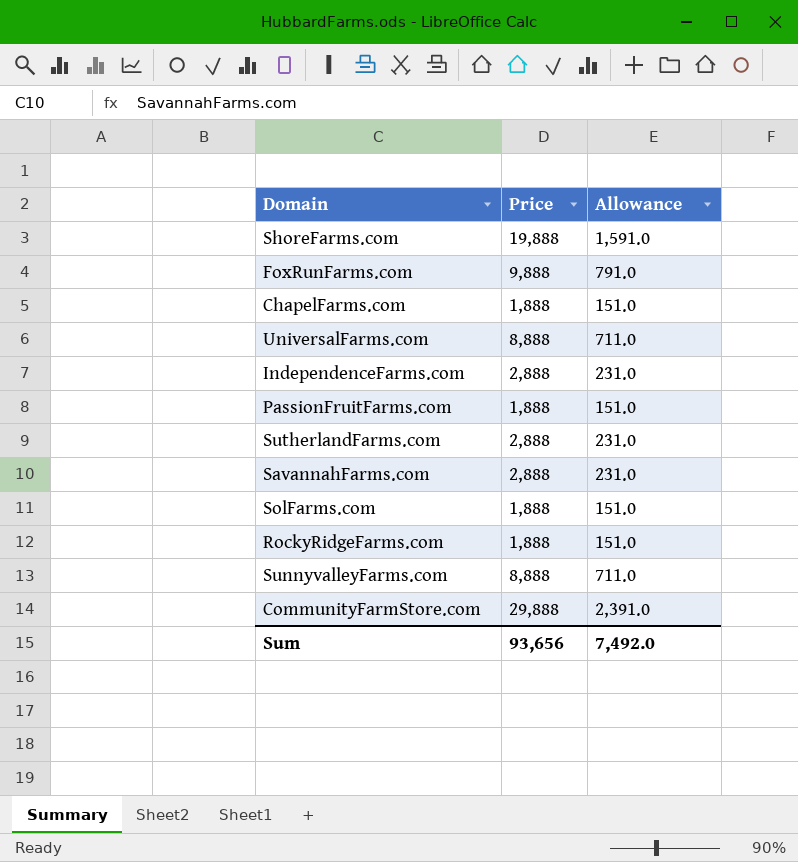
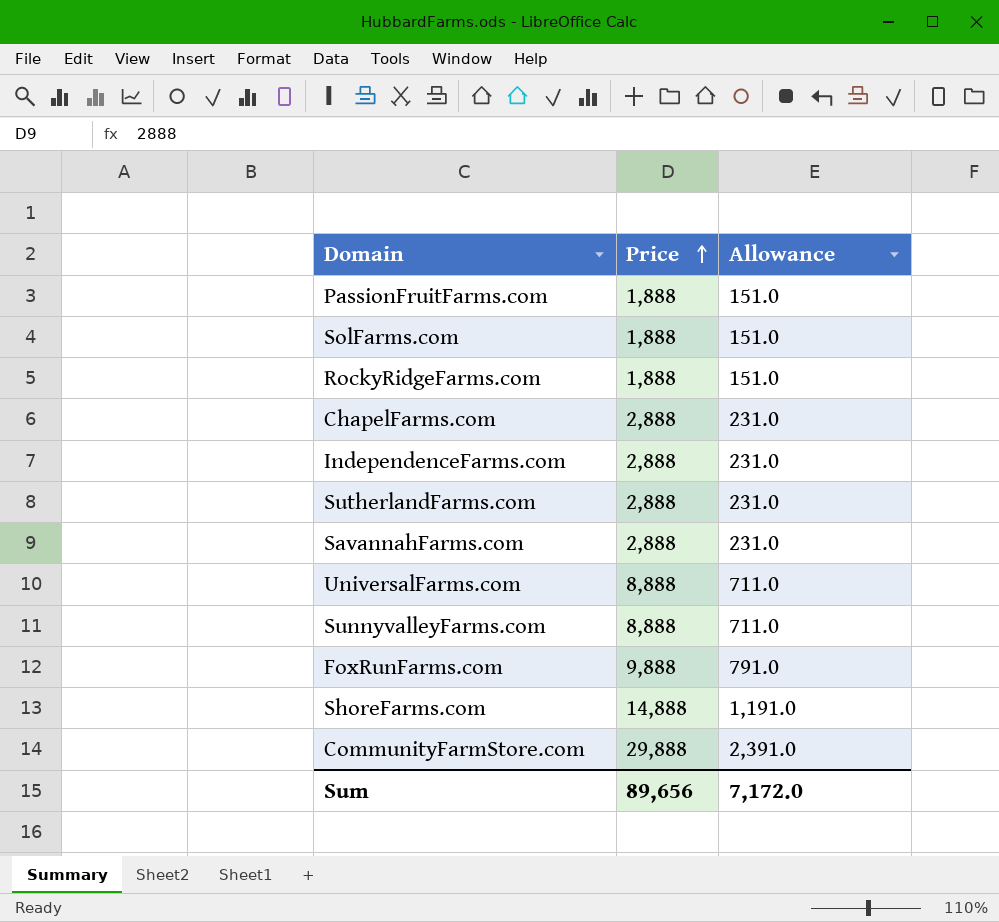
row order: none -> Price ascending
ChapelFarms.com | Price: 1,888 -> 2,888
ChapelFarms.com | Allowance: 151.0 -> 231.0
ShoreFarms.com | Price: 19,888 -> 14,888
ShoreFarms.com | Allowance: 1,591.0 -> 1,191.0
Sum | Price: 93,656 -> 89,656
Sum | Allowance: 7,492.0 -> 7,172.0

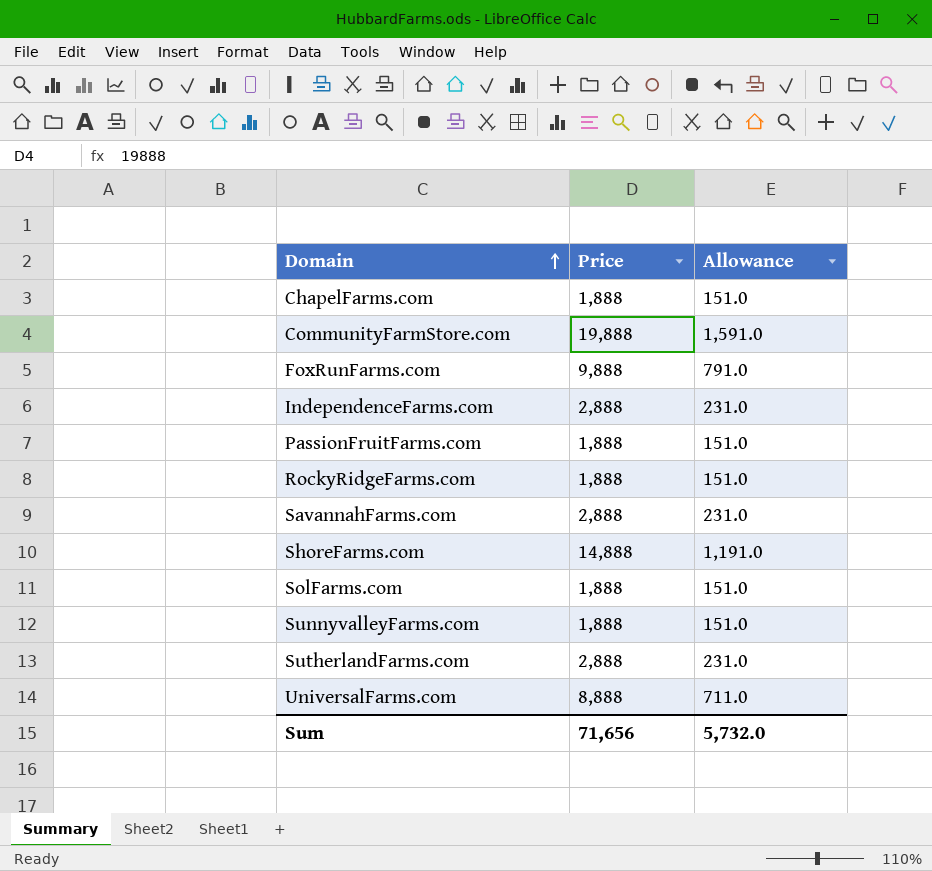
row order: Price ascending -> Domain ascending
ChapelFarms.com | Price: 2,888 -> 1,888
ChapelFarms.com | Allowance: 231.0 -> 151.0
CommunityFarmStore.com | Price: 29,888 -> 19,888
CommunityFarmStore.com | Allowance: 2,391.0 -> 1,591.0
SunnyvalleyFarms.com | Price: 8,888 -> 1,888
SunnyvalleyFarms.com | Allowance: 711.0 -> 151.0
Sum | Price: 89,656 -> 71,656
Sum | Allowance: 7,172.0 -> 5,732.0

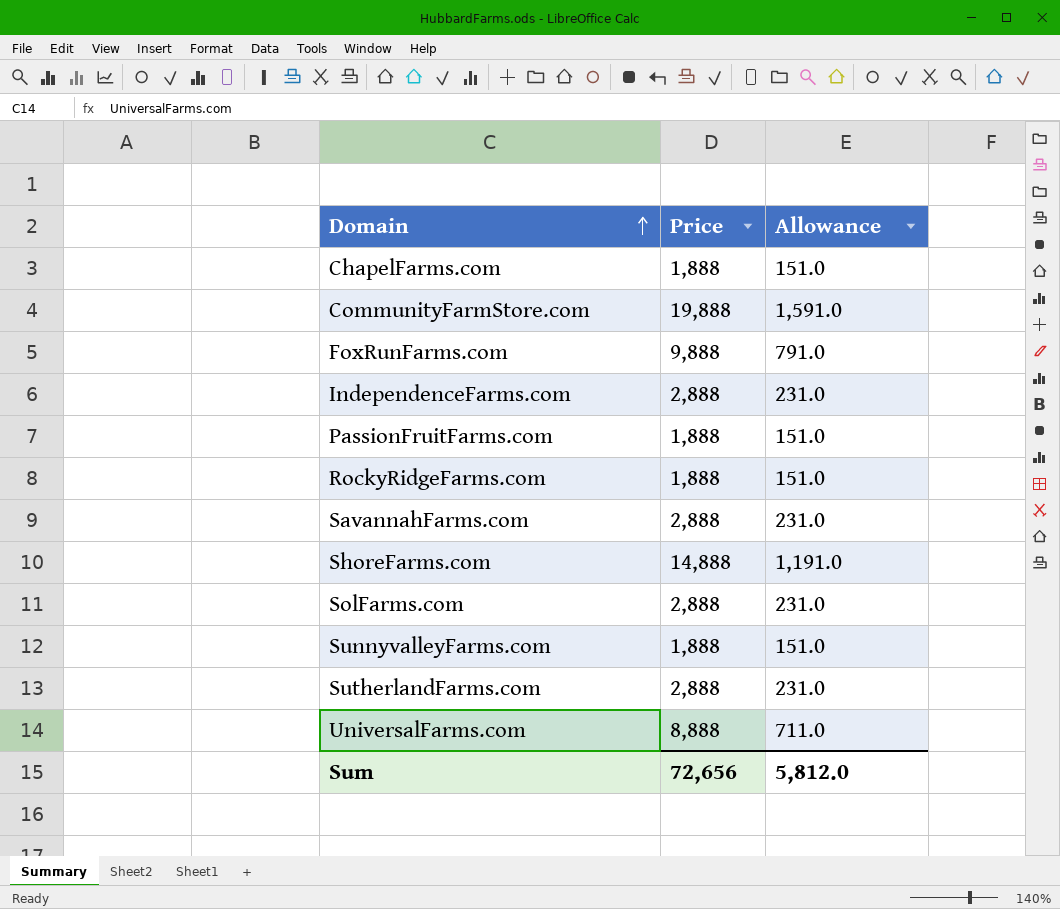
SolFarms.com | Price: 1,888 -> 2,888
SolFarms.com | Allowance: 151.0 -> 231.0
Sum | Price: 71,656 -> 72,656
Sum | Allowance: 5,732.0 -> 5,812.0

